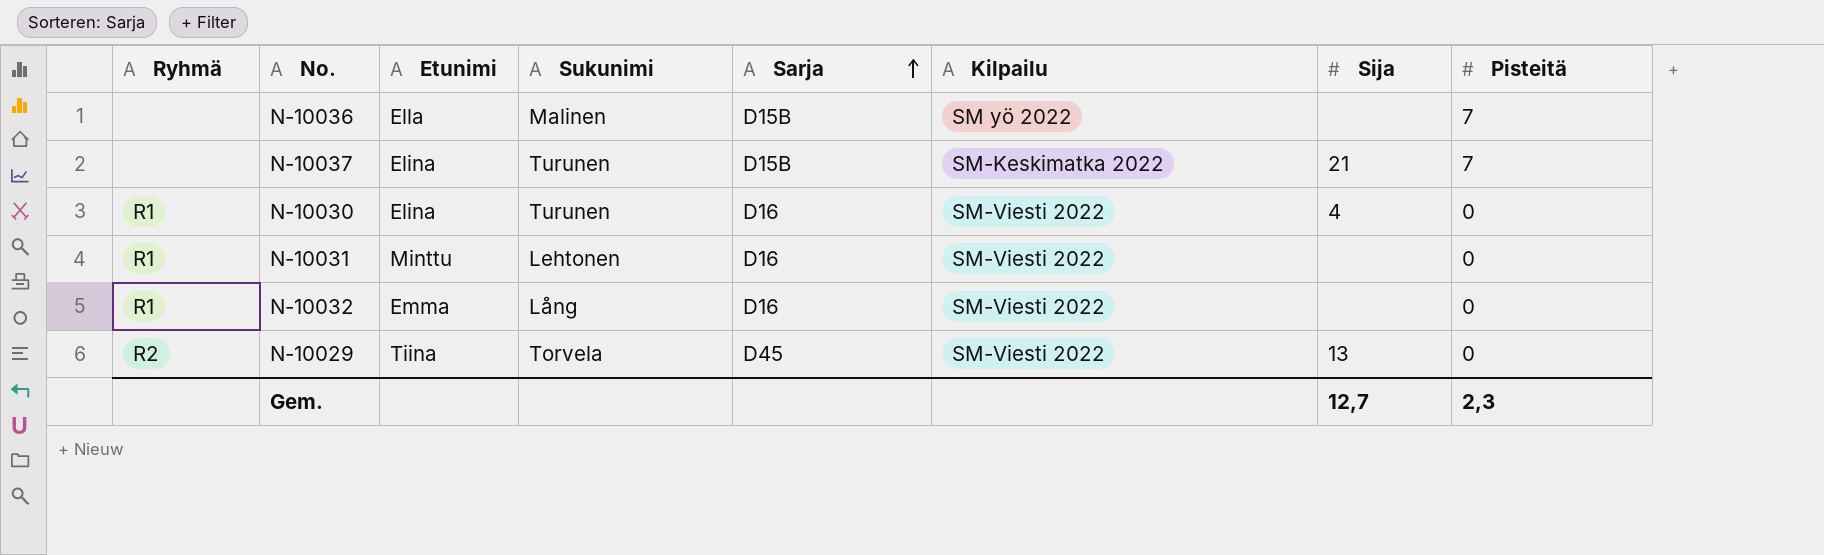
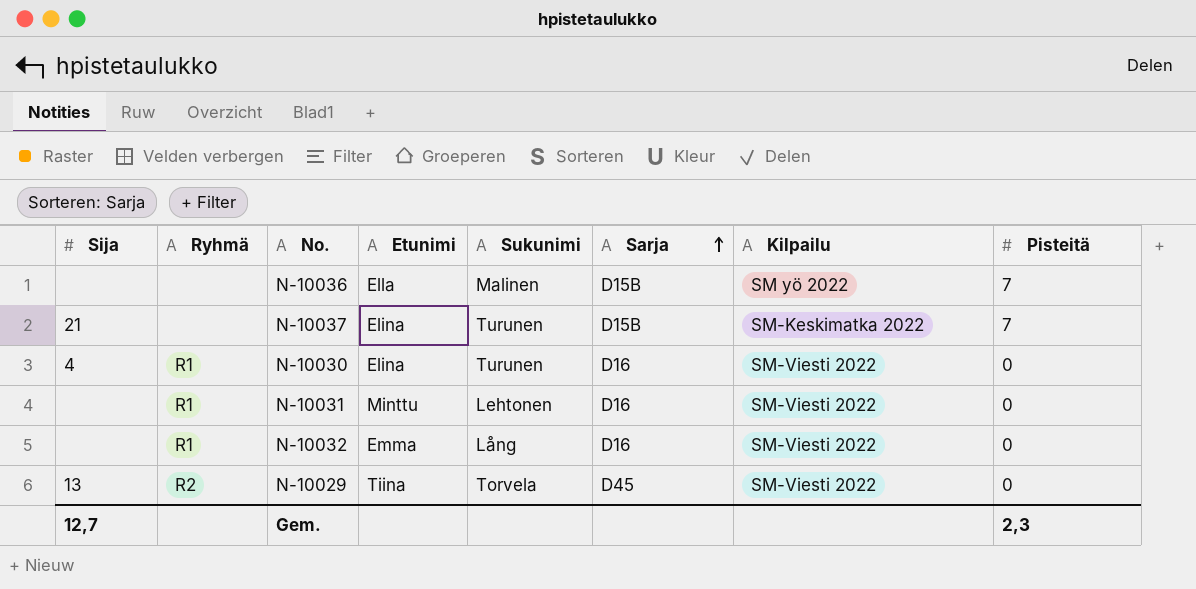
column Sija | position: 7 -> 1

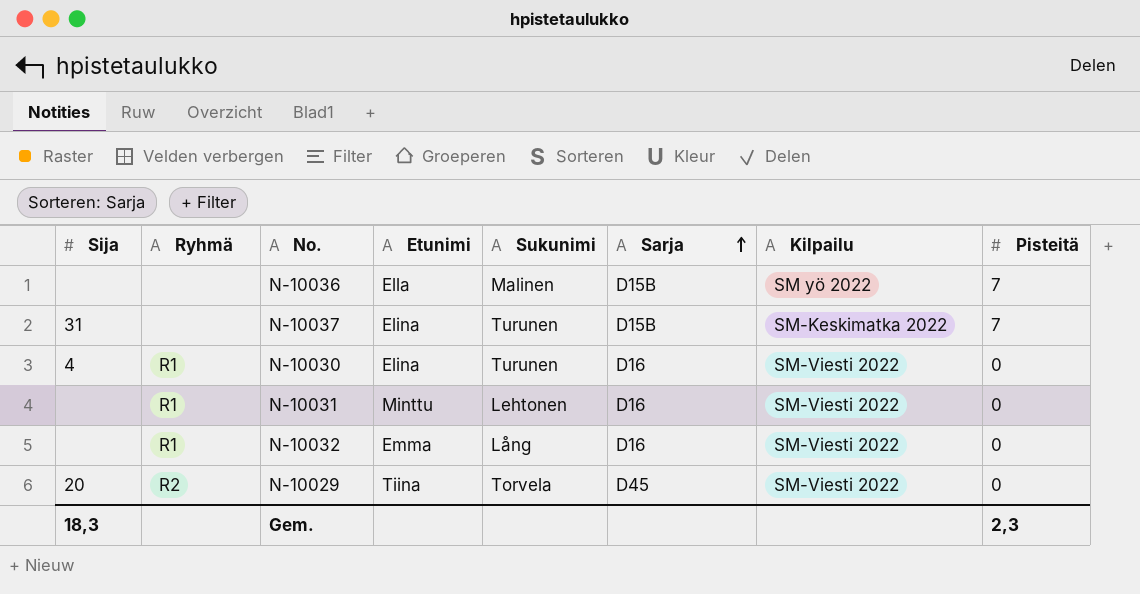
N-10037 | Sija: 21 -> 31
N-10029 | Sija: 13 -> 20
Gem. | Sija: 12,7 -> 18,3

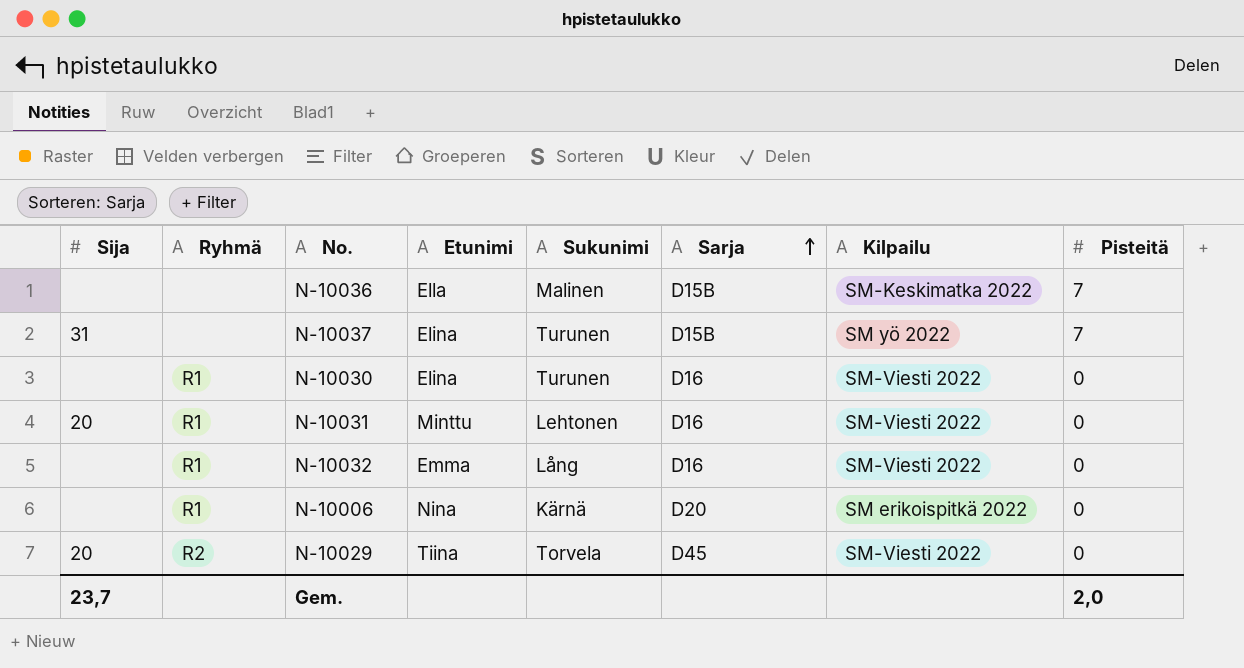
N-10036 | Kilpailu: SM yö 2022 -> SM-Keskimatka 2022
N-10037 | Kilpailu: SM-Keskimatka 2022 -> SM yö 2022
N-10030 | Sija: 4 -> none
N-10031 | Sija: none -> 20
row N-10006: none -> none | R1 | Nina | Kärnä | D20 | SM erikoispitkä 2022 | 0
Gem. | Sija: 18,3 -> 23,7
Gem. | Pisteitä: 2,3 -> 2,0

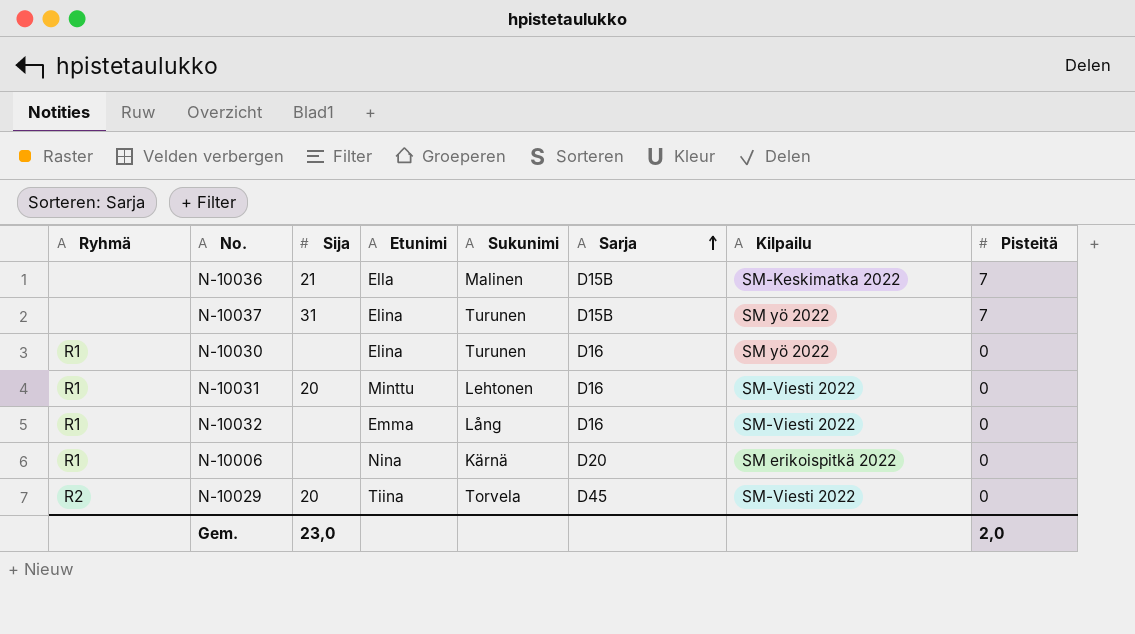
column Sija | position: 1 -> 3
N-10036 | Sija: none -> 21
N-10030 | Kilpailu: SM-Viesti 2022 -> SM yö 2022
Gem. | Sija: 23,7 -> 23,0

